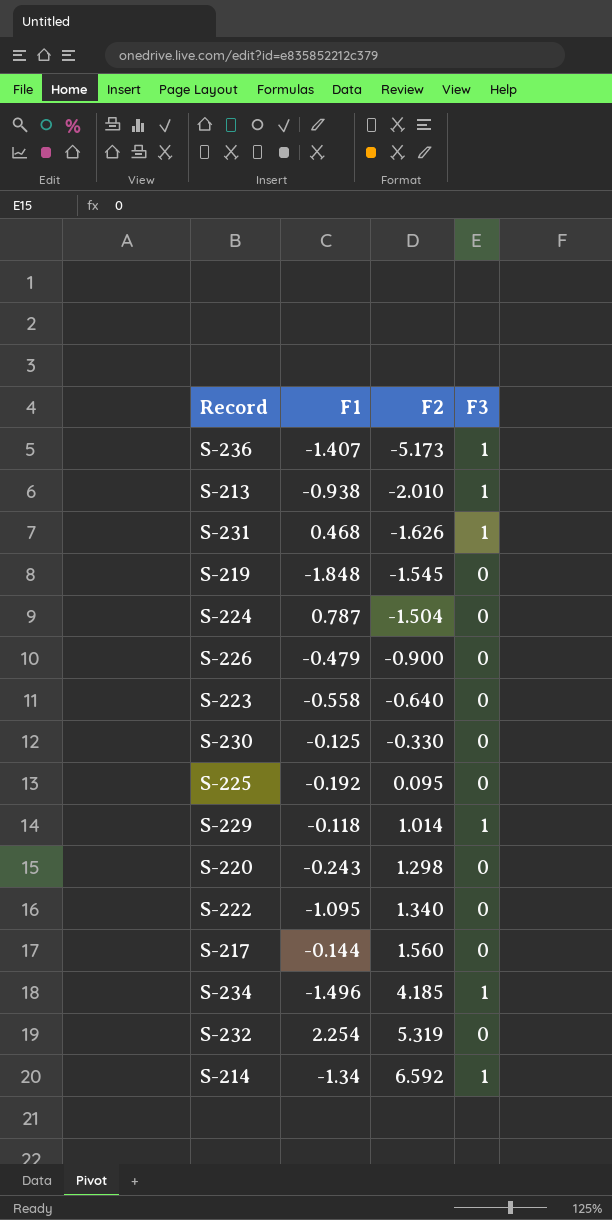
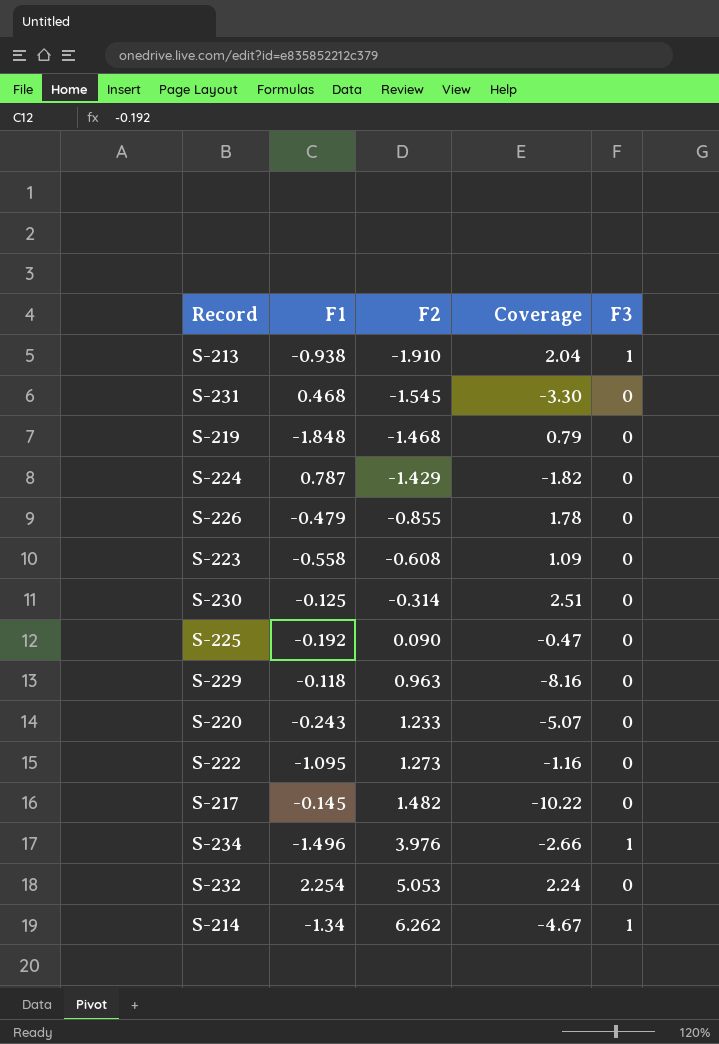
column Coverage | formula: none -> [F2] / [F1]
row S-236: -1.407 | -5.173 | 1 -> none
S-213 | F2: -2.010 -> -1.910
S-231 | F2: -1.626 -> -1.545
S-231 | F3: 1 -> 0
S-219 | F2: -1.545 -> -1.468
S-224 | F2: -1.504 -> -1.429
S-226 | F2: -0.900 -> -0.855
S-223 | F2: -0.640 -> -0.608
S-230 | F2: -0.330 -> -0.314
S-225 | F2: 0.095 -> 0.090
S-229 | F2: 1.014 -> 0.963
S-229 | F3: 1 -> 0
S-220 | F2: 1.298 -> 1.233
S-222 | F2: 1.340 -> 1.273
S-217 | F1: -0.144 -> -0.145
S-217 | F2: 1.560 -> 1.482
S-234 | F2: 4.185 -> 3.976
S-232 | F2: 5.319 -> 5.053
S-214 | F2: 6.592 -> 6.262

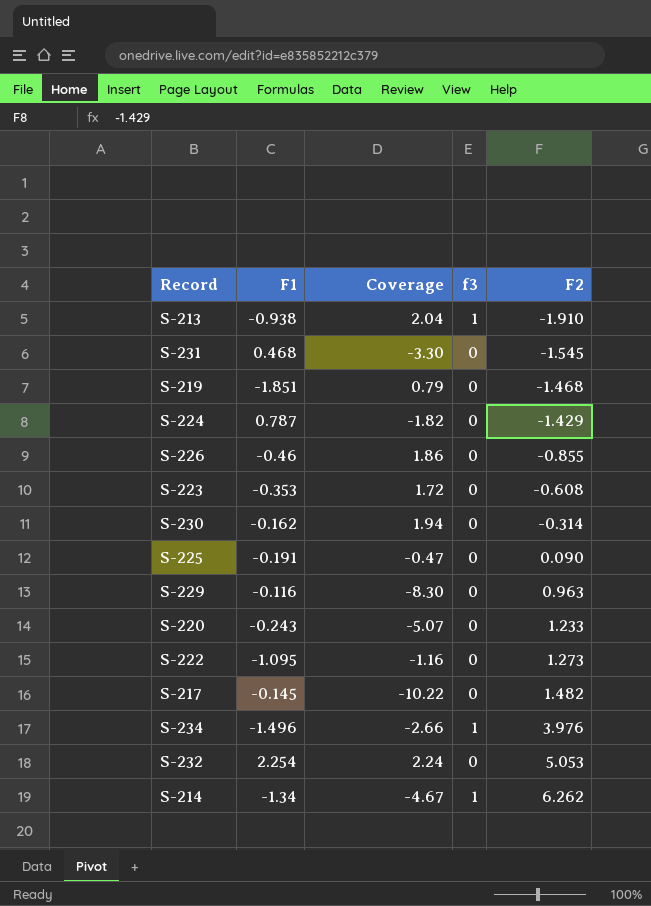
column name: F3 -> f3
column F2 | position: 3 -> 5
S-219 | F1: -1.848 -> -1.851
S-226 | F1: -0.479 -> -0.46
S-226 | Coverage: 1.78 -> 1.86
S-223 | F1: -0.558 -> -0.353
S-223 | Coverage: 1.09 -> 1.72
S-230 | F1: -0.125 -> -0.162
S-230 | Coverage: 2.51 -> 1.94
S-225 | F1: -0.192 -> -0.191
S-229 | F1: -0.118 -> -0.116
S-229 | Coverage: -8.16 -> -8.30

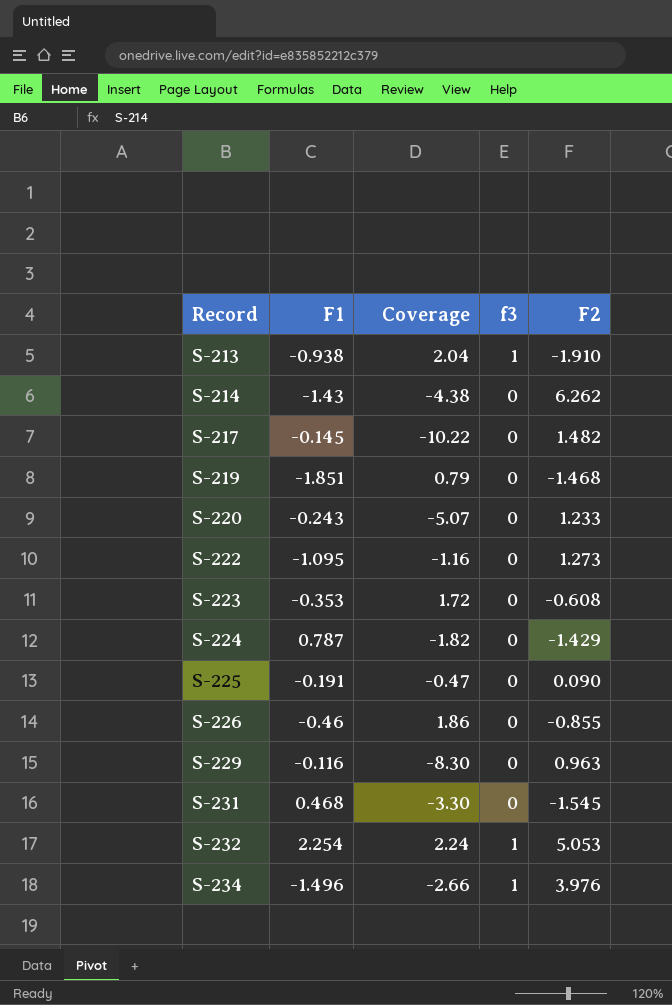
row order: F2 ascending -> Record ascending
row S-230: -0.162 | 1.94 | 0 | -0.314 -> none
S-214 | F1: -1.34 -> -1.43
S-214 | Coverage: -4.67 -> -4.38
S-214 | f3: 1 -> 0
S-232 | f3: 0 -> 1

